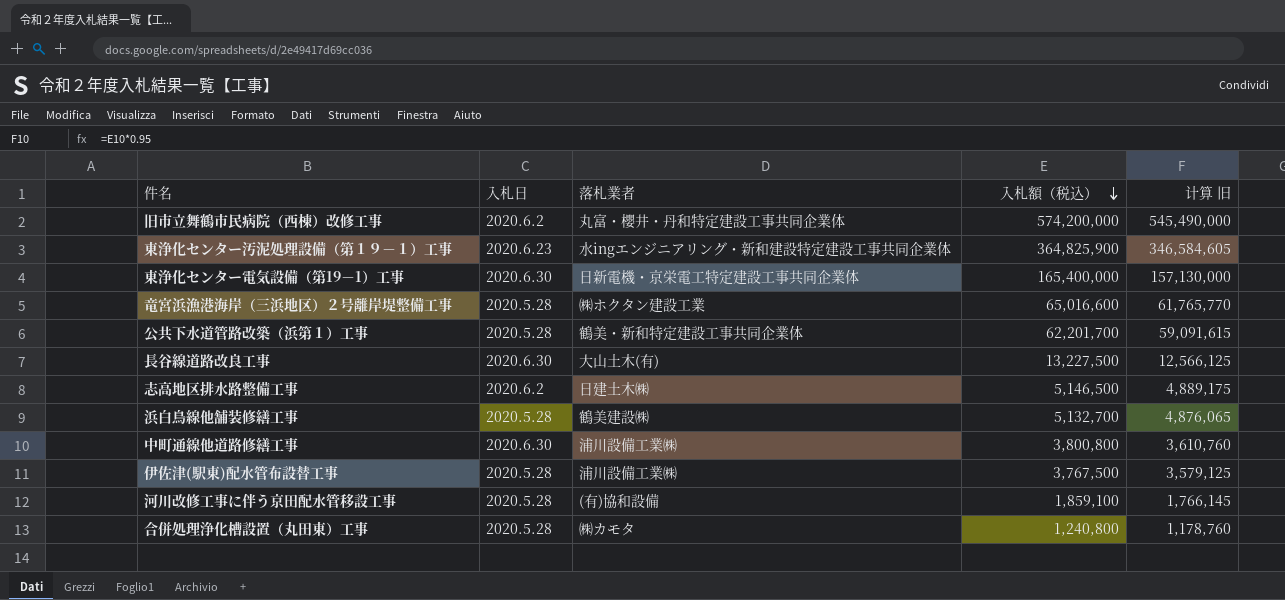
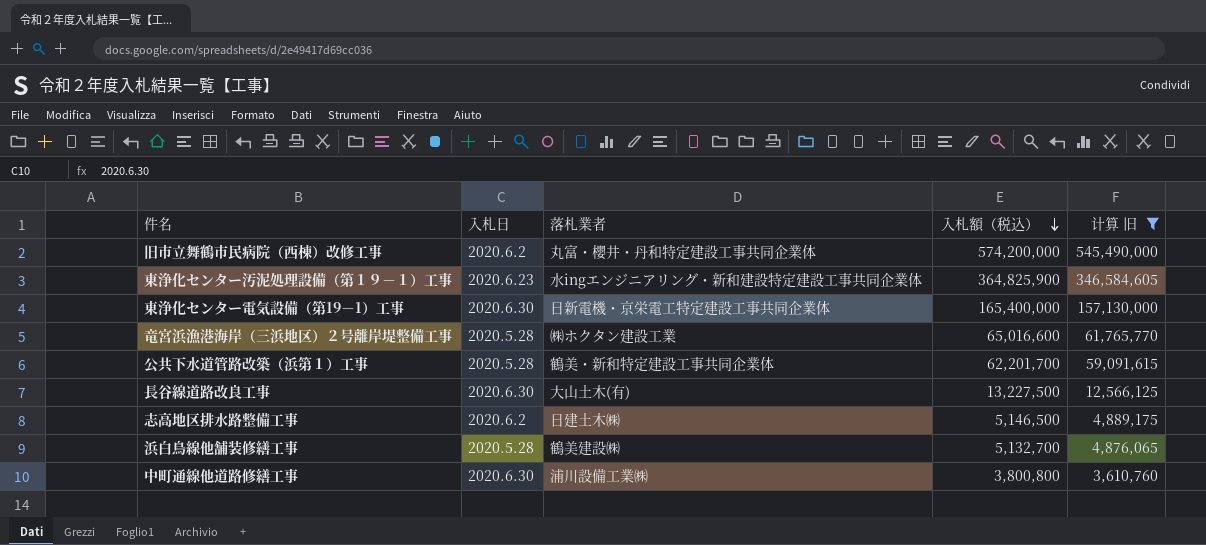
filter: none -> 计算 旧 >= 3,610,760

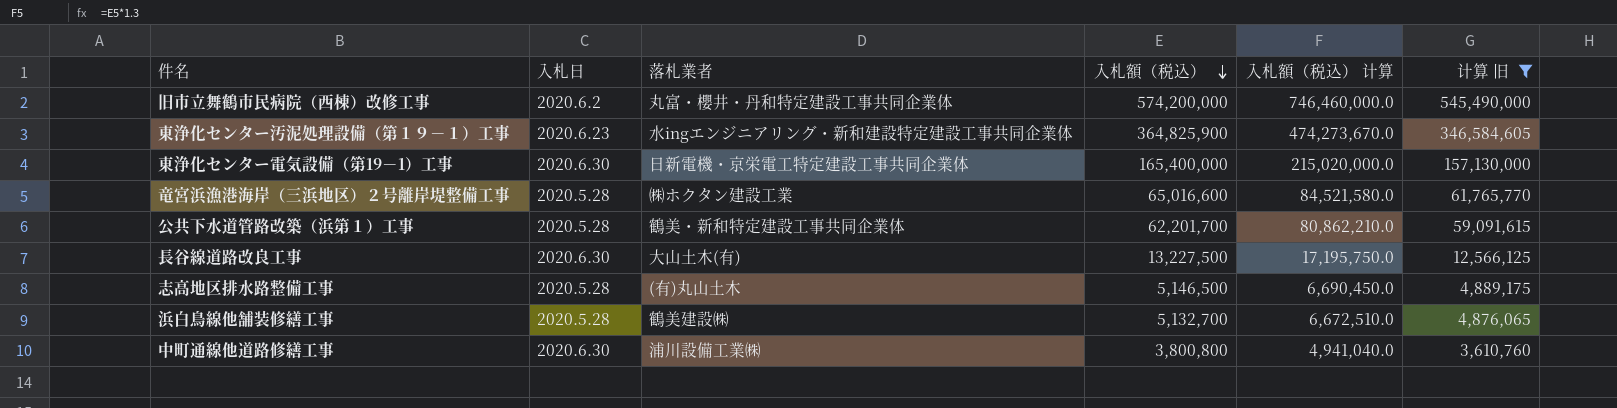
column 入札額（税込） 计算 | formula: none -> [入札額（税込）] * 1.3
志高地区排水路整備工事 | 入札日: 2020.6.2 -> 2020.5.28
志高地区排水路整備工事 | 落札業者: 日建土木㈱ -> (有)丸山土木

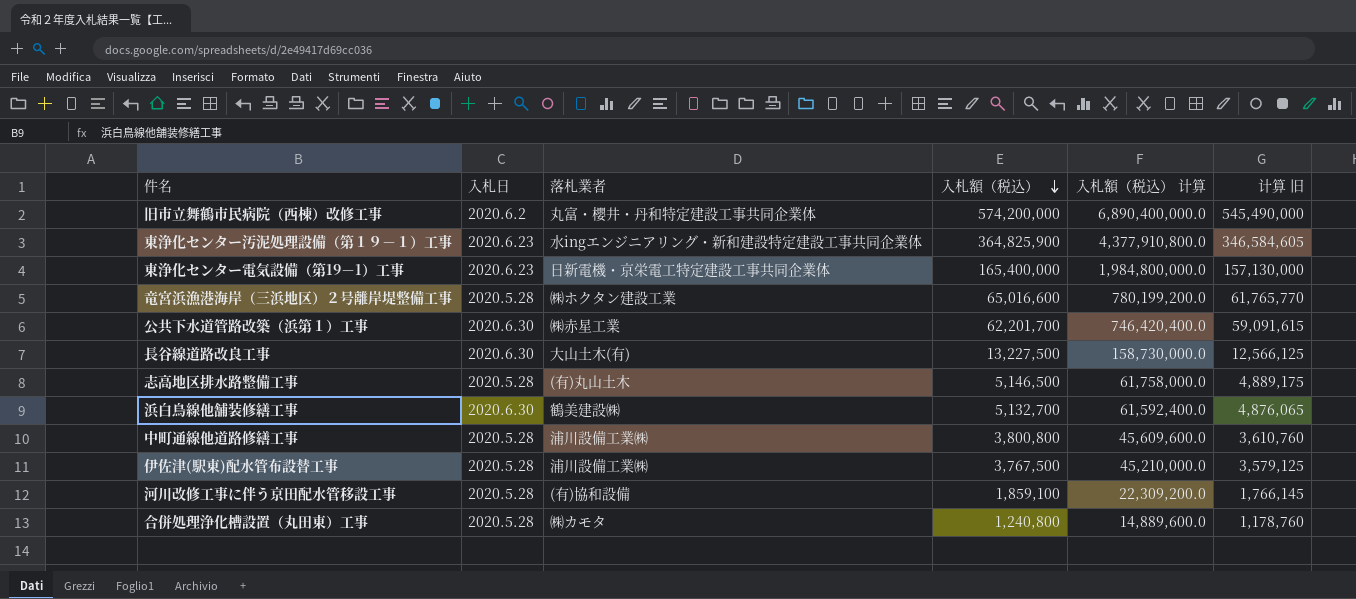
filter: 计算 旧 >= 3,610,760 -> none
column 入札額（税込） 计算 | formula: [入札額（税込）] * 1.3 -> [入札額（税込）] * 12
東浄化センター電気設備（第19－1）工事 | 入札日: 2020.6.30 -> 2020.6.23
公共下水道管路改築（浜第１）工事 | 入札日: 2020.5.28 -> 2020.6.30
公共下水道管路改築（浜第１）工事 | 落札業者: 鶴美・新和特定建設工事共同企業体 -> ㈱赤星工業
浜白鳥線他舗装修繕工事 | 入札日: 2020.5.28 -> 2020.6.30
中町通線他道路修繕工事 | 入札日: 2020.6.30 -> 2020.5.28

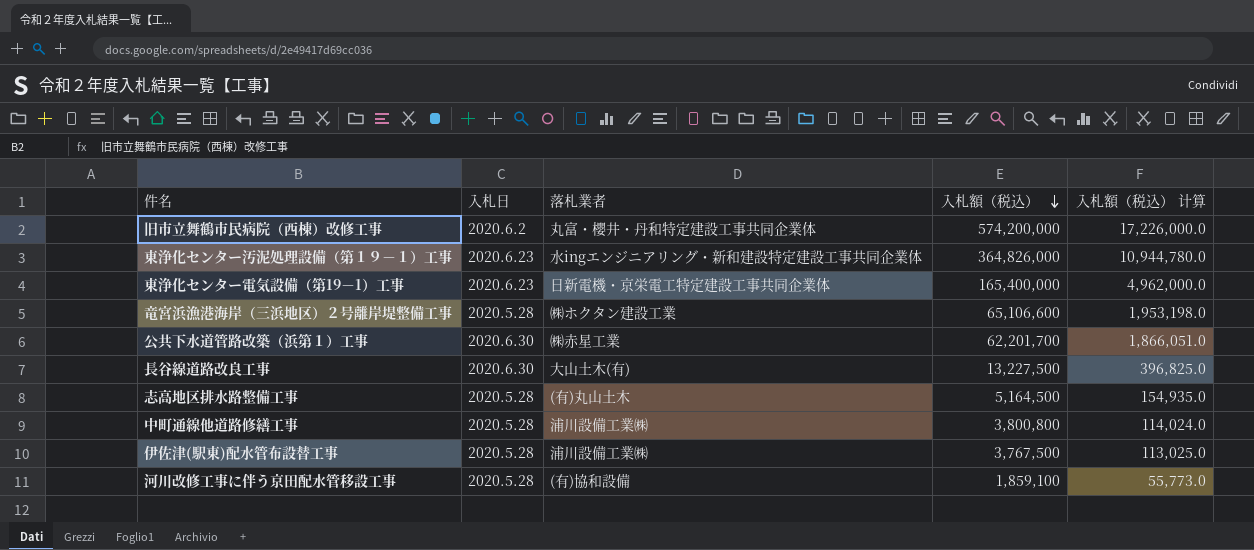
column 计算 旧 | formula: [入札額（税込）] * 0.95 -> none
column 入札額（税込） 计算 | formula: [入札額（税込）] * 12 -> [入札額（税込）] * 0.03
row 浜白鳥線他舗装修繕工事: 2020.6.30 | 鶴美建設㈱ | 5,132,700 | 61,592,400.0 | 4,876,065 -> none
row 合併処理浄化槽設置（丸田東）工事: 2020.5.28 | ㈱カモタ | 1,240,800 | 14,889,600.0 | 1,178,760 -> none
東浄化センター汚泥処理設備（第１９－１）工事 | 入札額（税込）: 364,825,900 -> 364,826,000
竜宮浜漁港海岸（三浜地区）２号離岸堤整備工事 | 入札額（税込）: 65,016,600 -> 65,106,600
志高地区排水路整備工事 | 入札額（税込）: 5,146,500 -> 5,164,500

